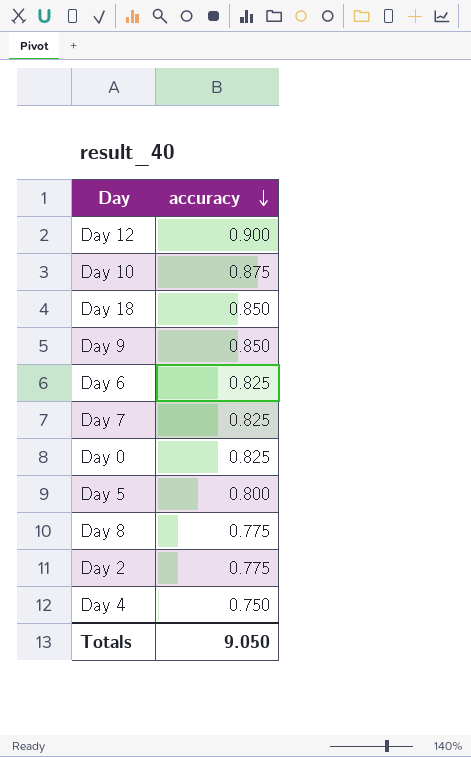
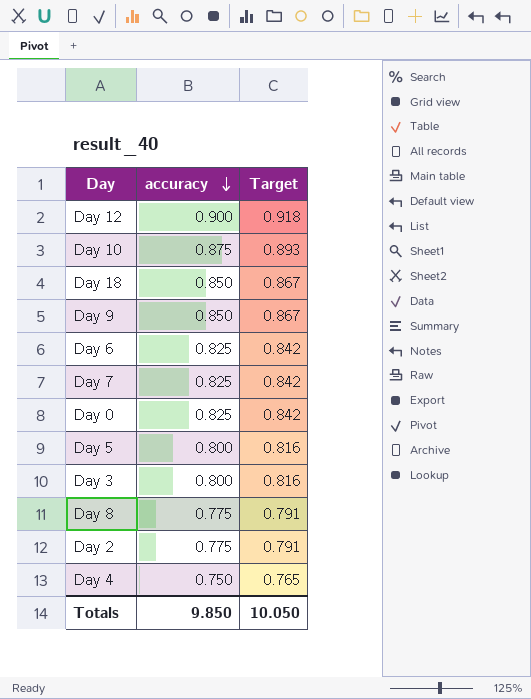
column Target | formula: none -> [accuracy] * 1.02
row Day 3: none -> 0.800 | 0.816
Totals | accuracy: 9.050 -> 9.850

